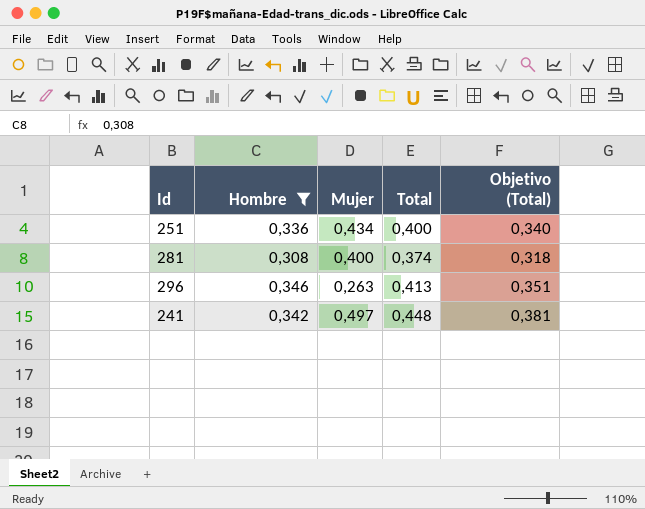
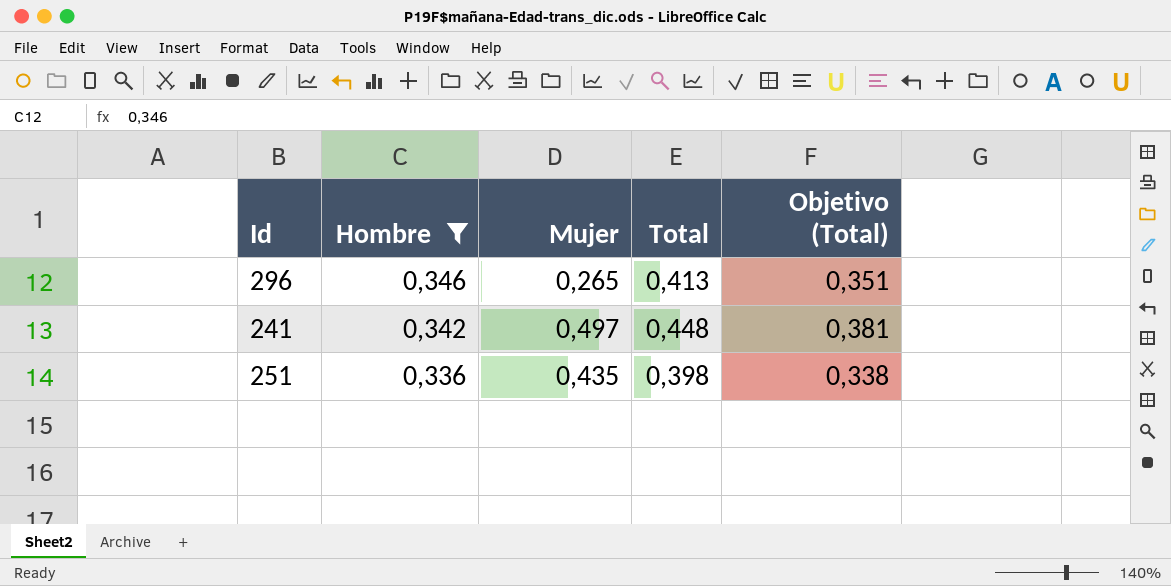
row order: none -> Hombre descending
row 281: 0,308 | 0,400 | 0,374 | 0,318 -> none
296 | Mujer: 0,263 -> 0,265
251 | Mujer: 0,434 -> 0,435
251 | Total: 0,400 -> 0,398
251 | Objetivo (Total): 0,340 -> 0,338

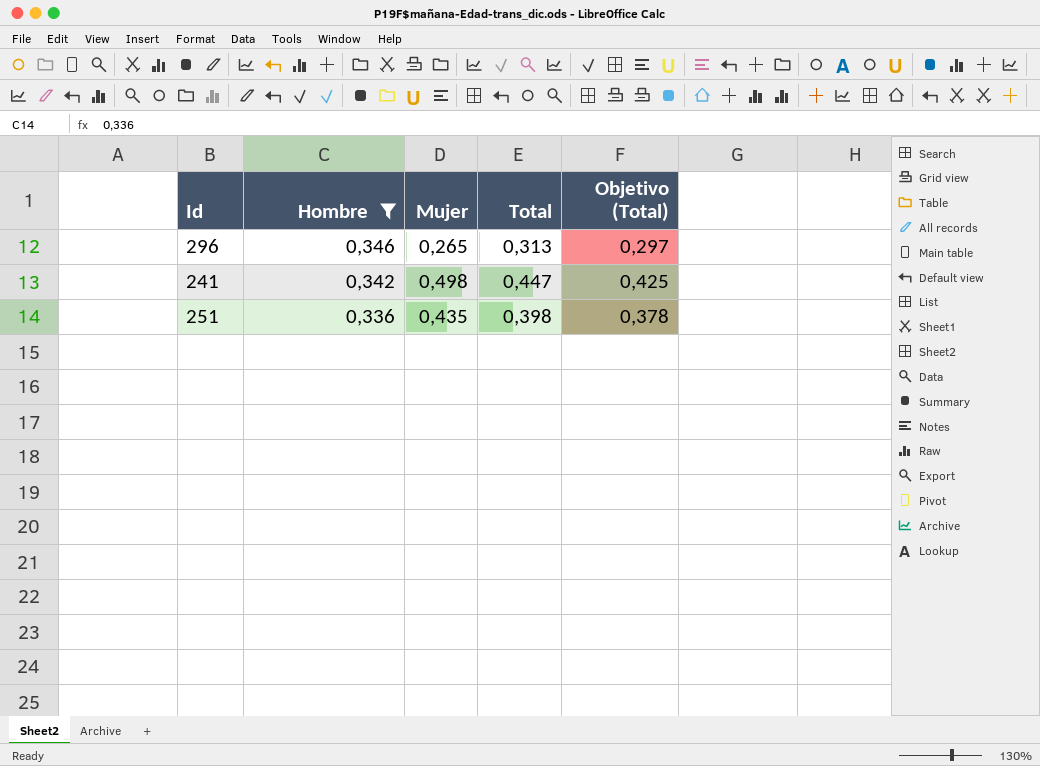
column Objetivo (Total) | formula: [Total] * 0,85 -> [Total] * 0,95
296 | Total: 0,413 -> 0,313
241 | Mujer: 0,497 -> 0,498
241 | Total: 0,448 -> 0,447

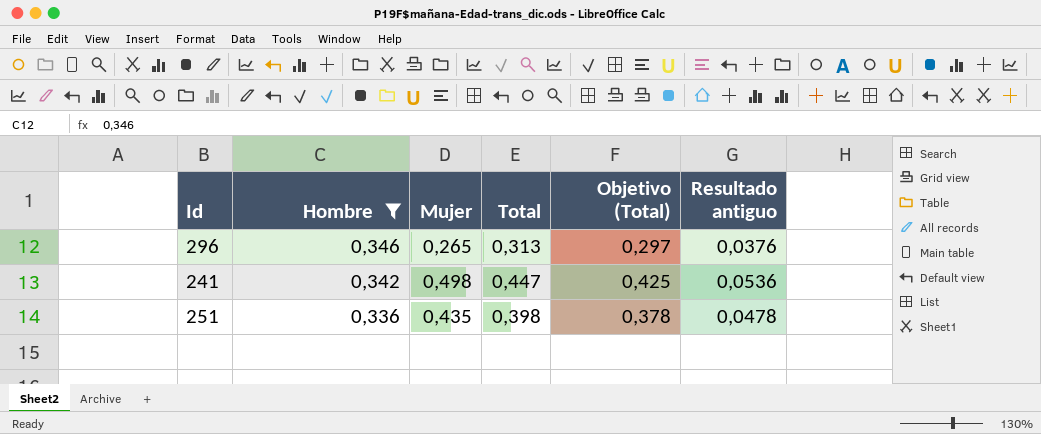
column Resultado antiguo | formula: none -> [Total] * 0,12

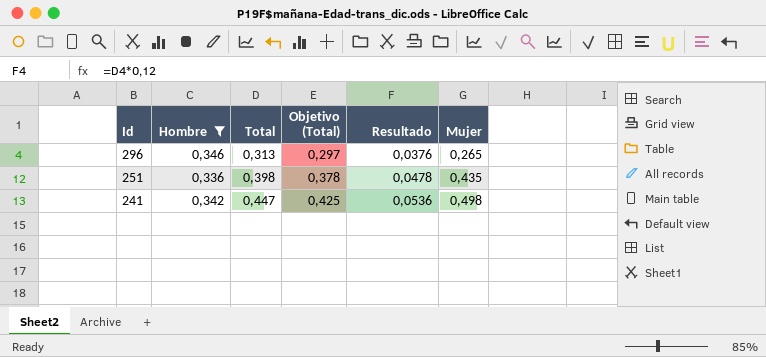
row order: Hombre descending -> Id descending
column name: Resultado antiguo -> Resultado
column Mujer | position: 3 -> 6

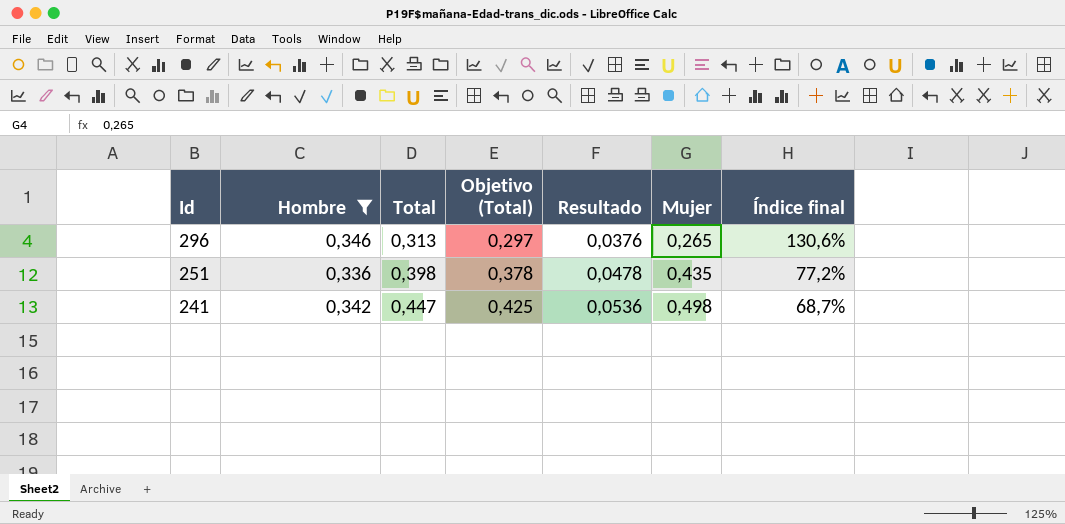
column Índice final | formula: none -> [Hombre] / [Mujer]

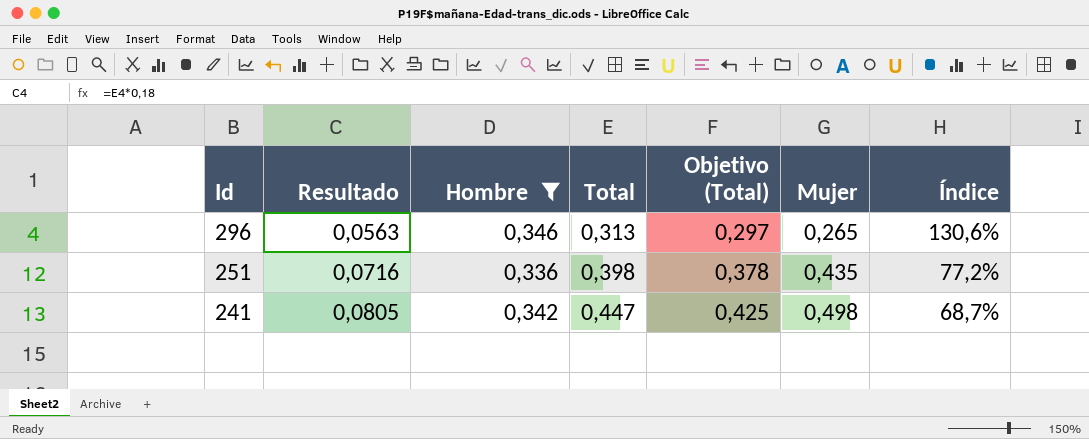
column Resultado | formula: [Total] * 0,12 -> [Total] * 0,18
column Resultado | position: 5 -> 2
column name: Índice final -> Índice

